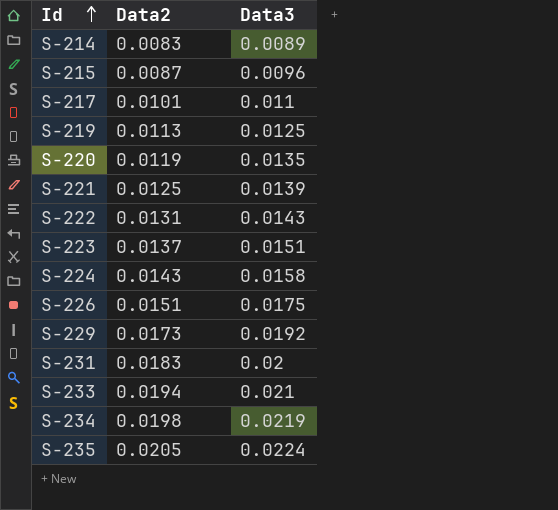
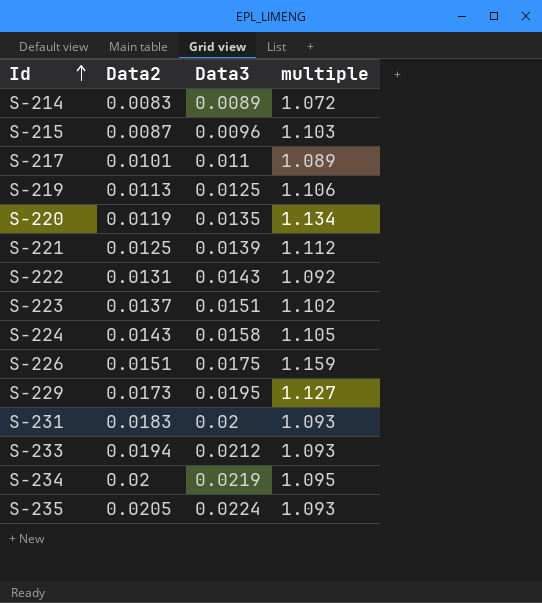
column multiple | formula: none -> [Data3] / [Data2]
S-229 | Data3: 0.0192 -> 0.0195
S-233 | Data3: 0.021 -> 0.0212
S-234 | Data2: 0.0198 -> 0.02

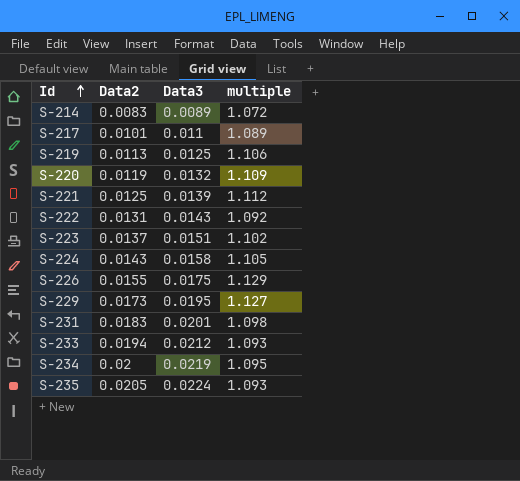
row S-215: 0.0087 | 0.0096 | 1.103 -> none
S-220 | Data3: 0.0135 -> 0.0132
S-220 | multiple: 1.134 -> 1.109
S-226 | Data2: 0.0151 -> 0.0155
S-226 | multiple: 1.159 -> 1.129
S-231 | Data3: 0.02 -> 0.0201
S-231 | multiple: 1.093 -> 1.098

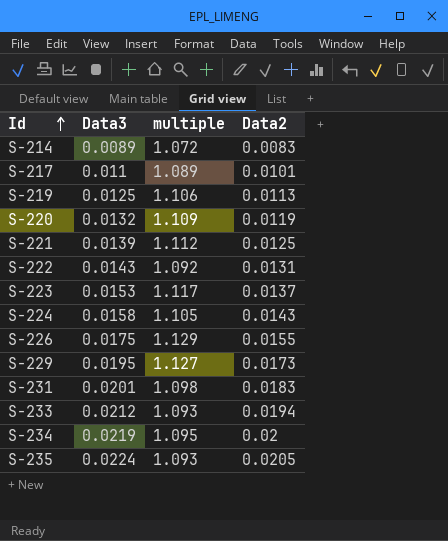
column Data2 | position: 2 -> 4
S-223 | Data3: 0.0151 -> 0.0153
S-223 | multiple: 1.102 -> 1.117

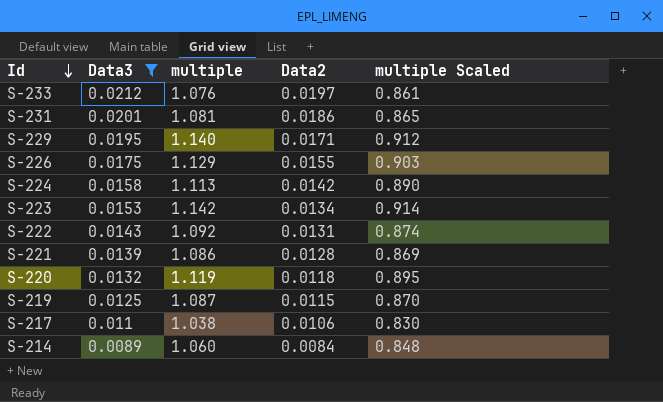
filter: none -> Data3 <= 0.0212
row order: Id ascending -> Id descending
column multiple Scaled | formula: none -> [multiple] * 0.8
S-233 | multiple: 1.093 -> 1.076
S-233 | Data2: 0.0194 -> 0.0197
S-231 | multiple: 1.098 -> 1.081
S-231 | Data2: 0.0183 -> 0.0186
S-229 | multiple: 1.127 -> 1.140
S-229 | Data2: 0.0173 -> 0.0171
S-224 | multiple: 1.105 -> 1.113
S-224 | Data2: 0.0143 -> 0.0142
S-223 | multiple: 1.117 -> 1.142
S-223 | Data2: 0.0137 -> 0.0134
S-221 | multiple: 1.112 -> 1.086
S-221 | Data2: 0.0125 -> 0.0128
S-220 | multiple: 1.109 -> 1.119
S-220 | Data2: 0.0119 -> 0.0118
S-219 | multiple: 1.106 -> 1.087
S-219 | Data2: 0.0113 -> 0.0115
S-217 | multiple: 1.089 -> 1.038
S-217 | Data2: 0.0101 -> 0.0106
S-214 | multiple: 1.072 -> 1.060
S-214 | Data2: 0.0083 -> 0.0084

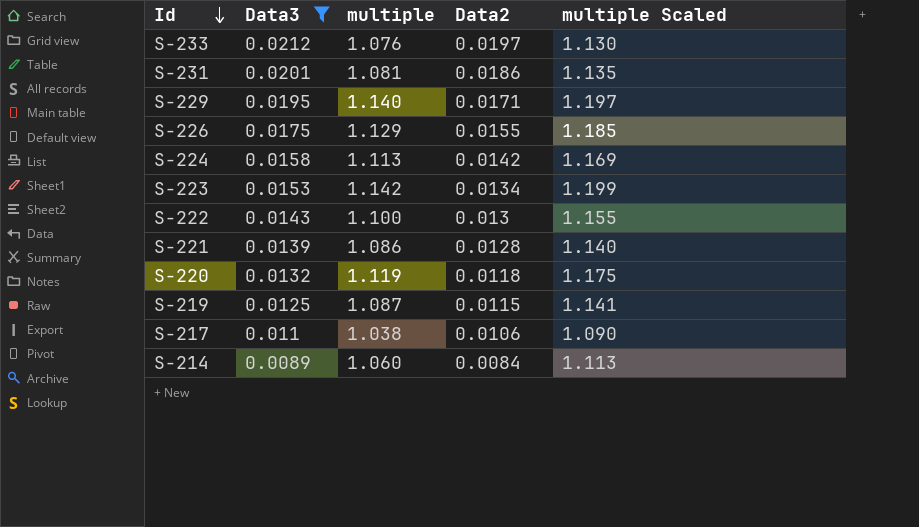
column multiple Scaled | formula: [multiple] * 0.8 -> [multiple] * 1.05
S-222 | multiple: 1.092 -> 1.100
S-222 | Data2: 0.0131 -> 0.013

